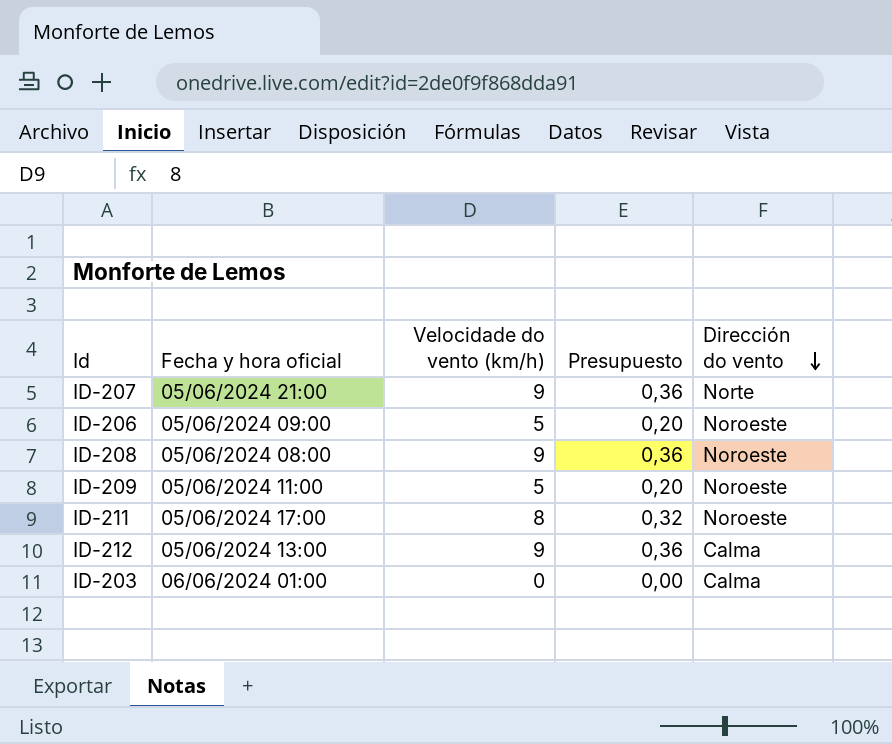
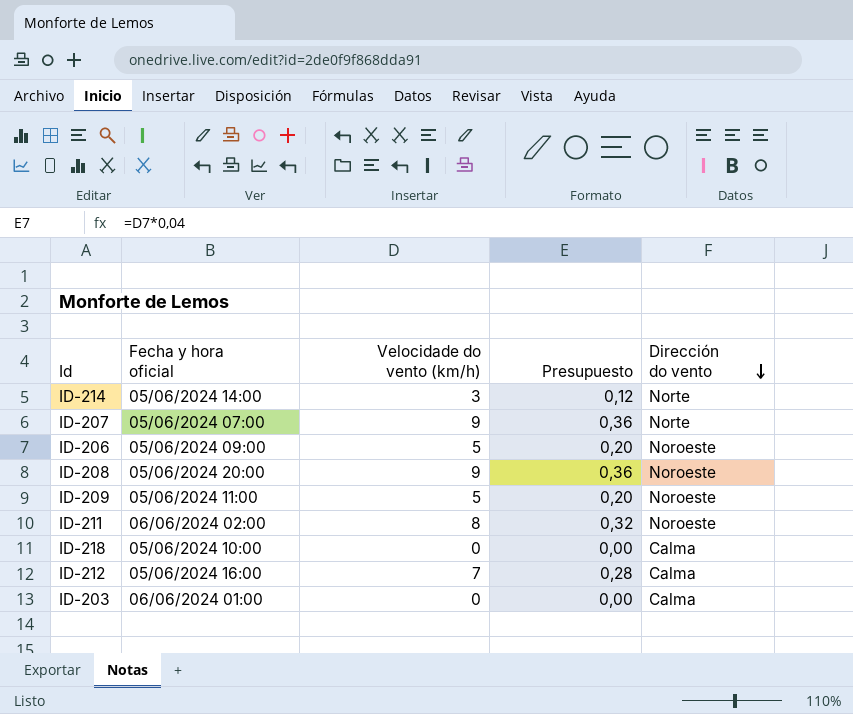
row ID-214: none -> 05/06/2024 14:00 | 3 | 0,12 | Norte
ID-207 | Fecha y hora oficial: 05/06/2024 21:00 -> 05/06/2024 07:00
ID-208 | Fecha y hora oficial: 05/06/2024 08:00 -> 05/06/2024 20:00
ID-211 | Fecha y hora oficial: 05/06/2024 17:00 -> 06/06/2024 02:00
row ID-218: none -> 05/06/2024 10:00 | 0 | 0,00 | Calma
ID-212 | Fecha y hora oficial: 05/06/2024 13:00 -> 05/06/2024 16:00
ID-212 | Velocidade do vento (km/h): 9 -> 7
ID-212 | Presupuesto: 0,36 -> 0,28

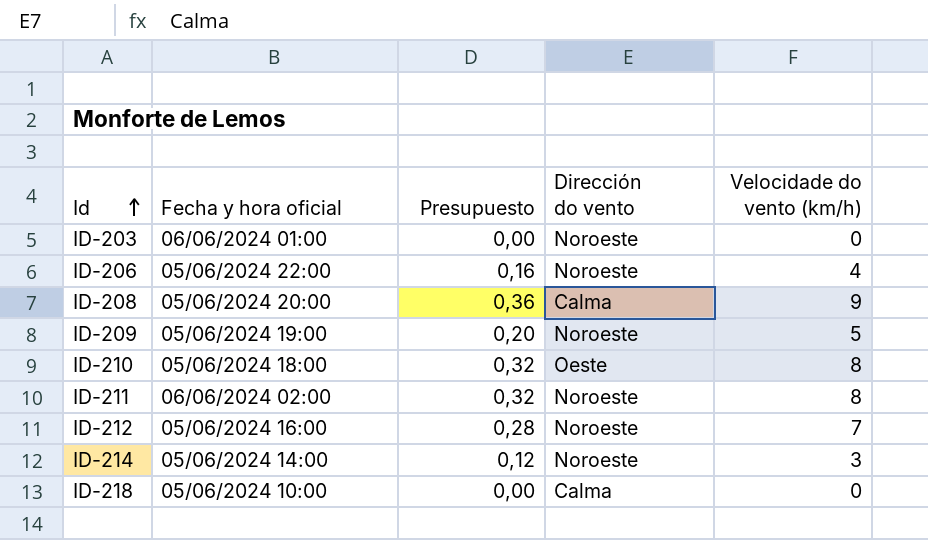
row order: Dirección do vento descending -> Id ascending
column Velocidade do vento (km/h) | position: 3 -> 5
row ID-207: 05/06/2024 07:00 | 9 | 0,36 | Norte -> none
ID-203 | Dirección do vento: Calma -> Noroeste
ID-206 | Fecha y hora oficial: 05/06/2024 09:00 -> 05/06/2024 22:00
ID-206 | Presupuesto: 0,20 -> 0,16
ID-206 | Velocidade do vento (km/h): 5 -> 4
ID-208 | Dirección do vento: Noroeste -> Calma
ID-209 | Fecha y hora oficial: 05/06/2024 11:00 -> 05/06/2024 19:00
row ID-210: none -> 05/06/2024 18:00 | 0,32 | Oeste | 8
ID-212 | Dirección do vento: Calma -> Noroeste
ID-214 | Dirección do vento: Norte -> Noroeste

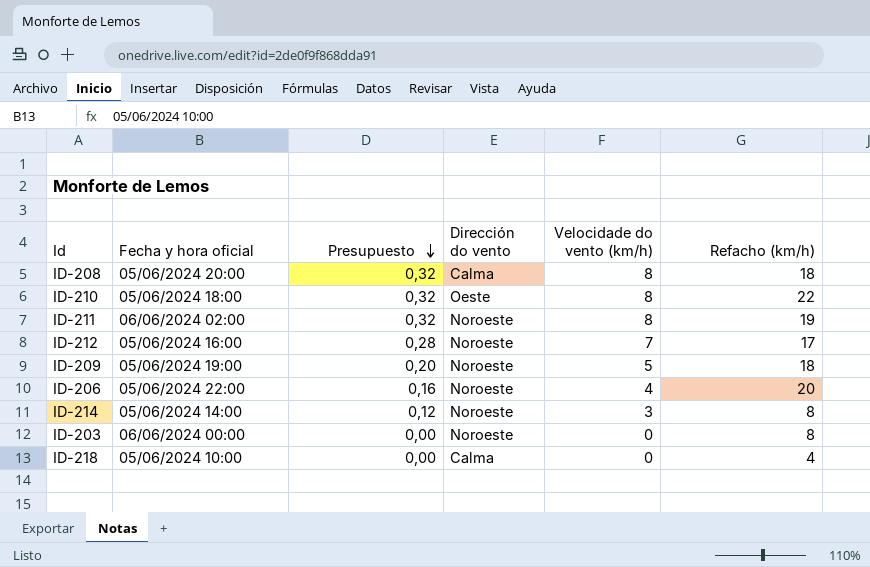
row order: Id ascending -> Presupuesto descending
column Refacho (km/h) | position: none -> 6
ID-208 | Presupuesto: 0,36 -> 0,32
ID-208 | Velocidade do vento (km/h): 9 -> 8
ID-203 | Fecha y hora oficial: 06/06/2024 01:00 -> 06/06/2024 00:00

